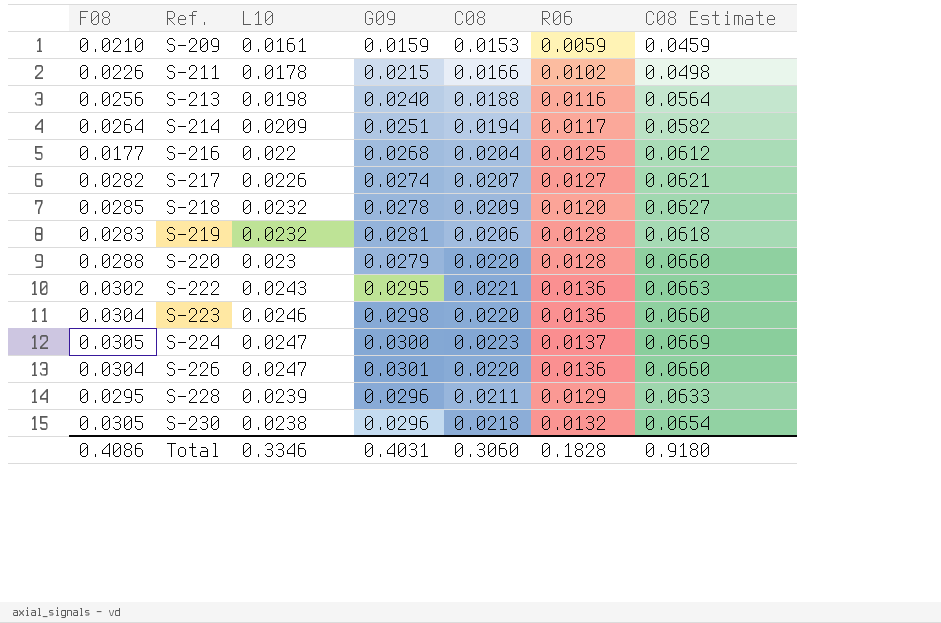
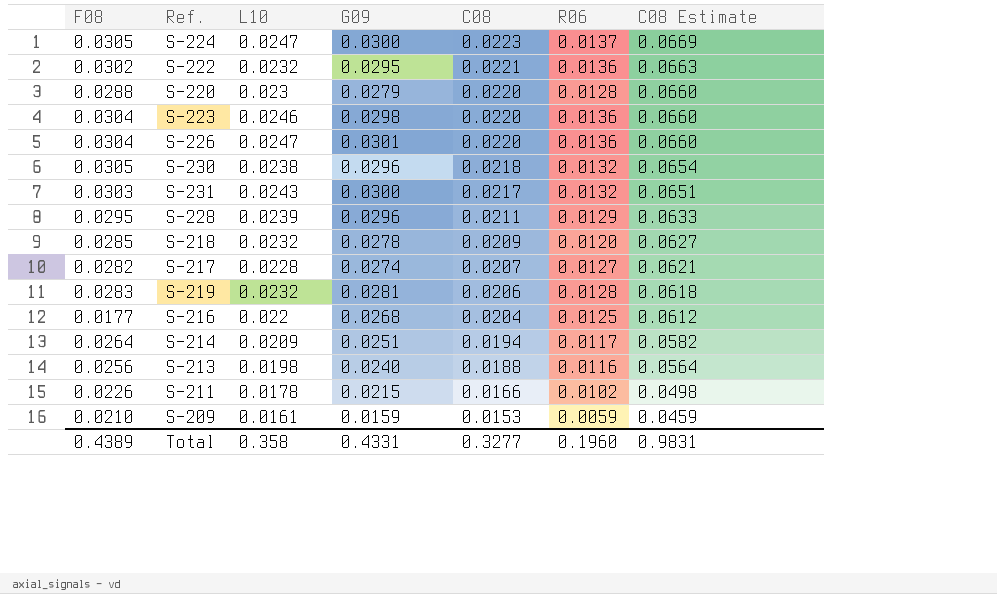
row order: Ref. ascending -> C08 descending
S-222 | L10: 0.0243 -> 0.0232
row S-231: none -> 0.0303 | 0.0243 | 0.0300 | 0.0217 | 0.0132 | 0.0651
S-217 | L10: 0.0226 -> 0.0228
Total | F08: 0.4086 -> 0.4389
Total | L10: 0.3346 -> 0.358
Total | G09: 0.4031 -> 0.4331
Total | C08: 0.3060 -> 0.3277
Total | R06: 0.1828 -> 0.1960
Total | C08 Estimate: 0.9180 -> 0.9831

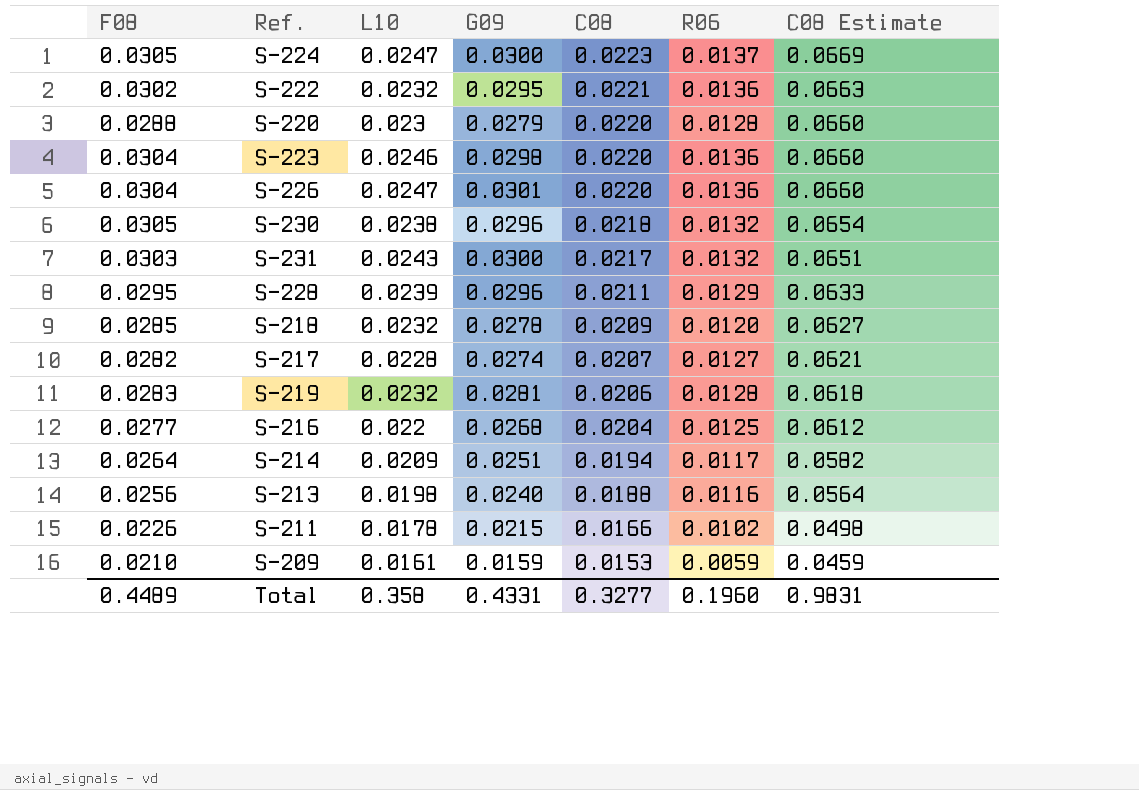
S-216 | F08: 0.0177 -> 0.0277
Total | F08: 0.4389 -> 0.4489

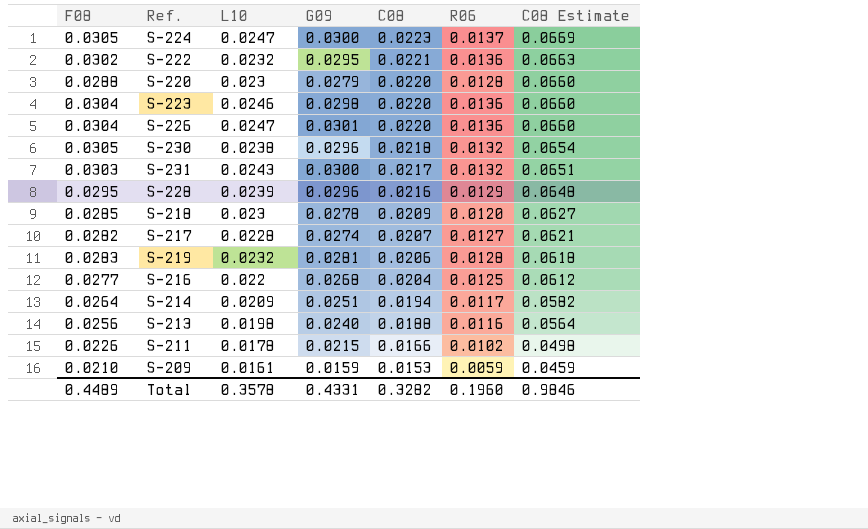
S-228 | C08: 0.0211 -> 0.0216
S-228 | C08 Estimate: 0.0633 -> 0.0648
S-218 | L10: 0.0232 -> 0.023
Total | L10: 0.358 -> 0.3578
Total | C08: 0.3277 -> 0.3282
Total | C08 Estimate: 0.9831 -> 0.9846

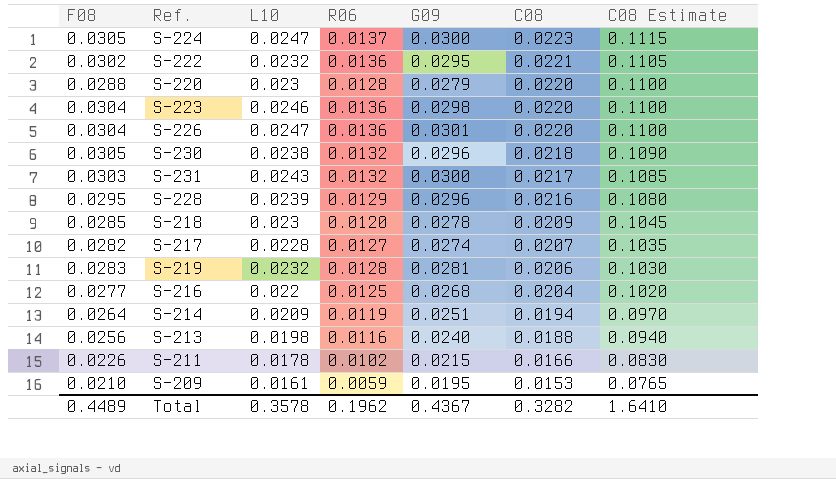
column R06 | position: 6 -> 4
column C08 Estimate | formula: [C08] * 3 -> [C08] * 5
S-214 | R06: 0.0117 -> 0.0119
S-209 | G09: 0.0159 -> 0.0195
Total | R06: 0.1960 -> 0.1962
Total | G09: 0.4331 -> 0.4367
Total | C08 Estimate: 0.9846 -> 1.6410

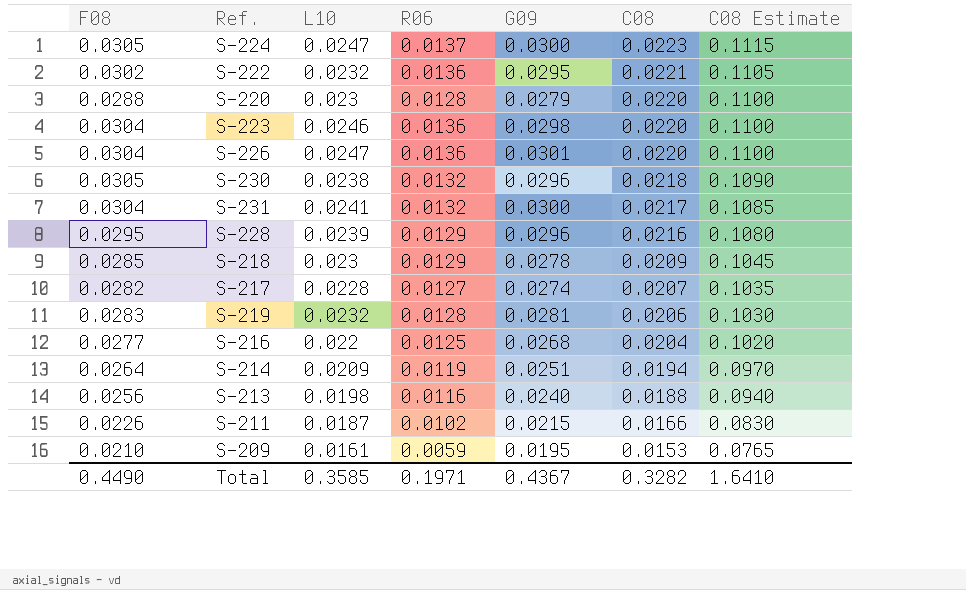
S-231 | F08: 0.0303 -> 0.0304
S-231 | L10: 0.0243 -> 0.0241
S-218 | R06: 0.0120 -> 0.0129
S-211 | L10: 0.0178 -> 0.0187
Total | F08: 0.4489 -> 0.4490
Total | L10: 0.3578 -> 0.3585
Total | R06: 0.1962 -> 0.1971

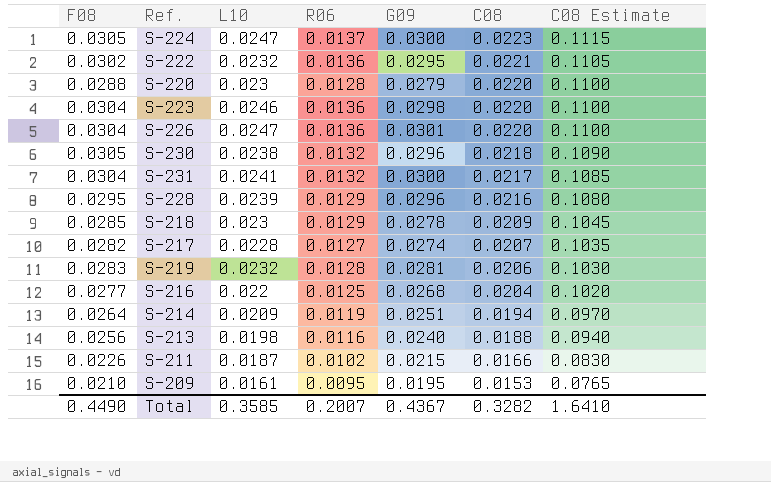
S-209 | R06: 0.0059 -> 0.0095
Total | R06: 0.1971 -> 0.2007

